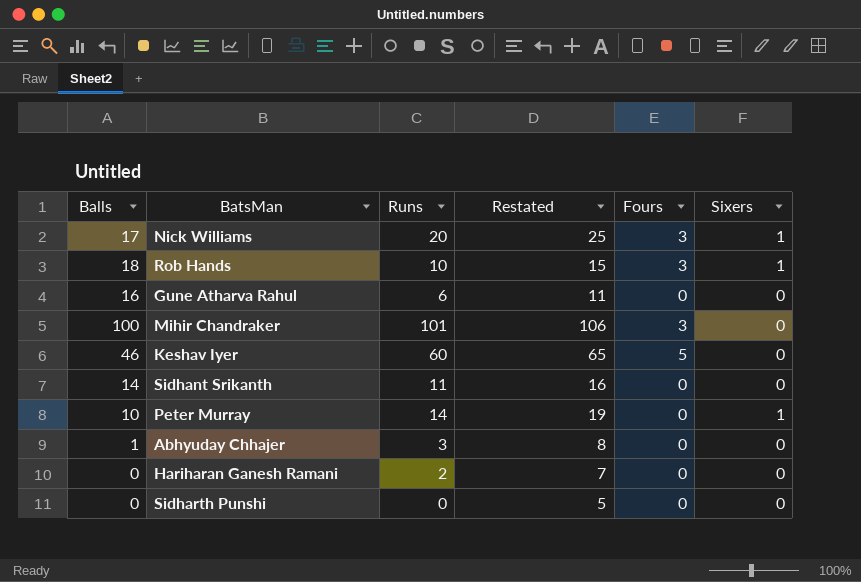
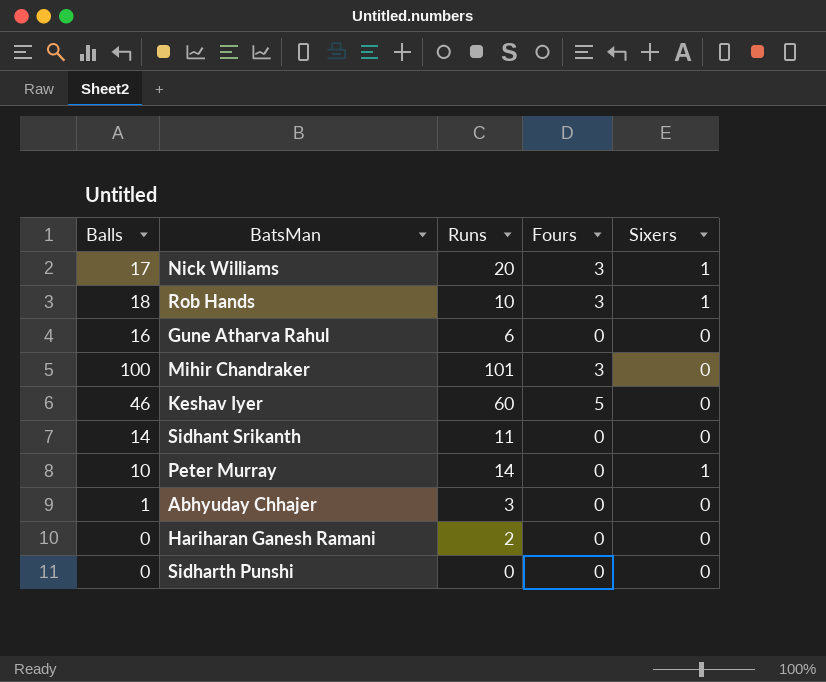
column Restated | formula: [Runs] + 5 -> none

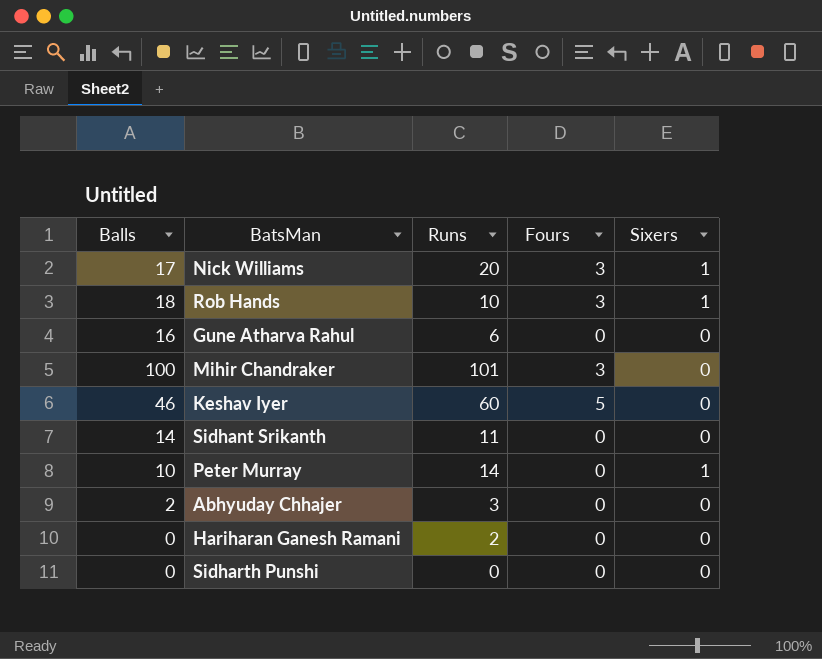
Abhyuday Chhajer | Balls: 1 -> 2

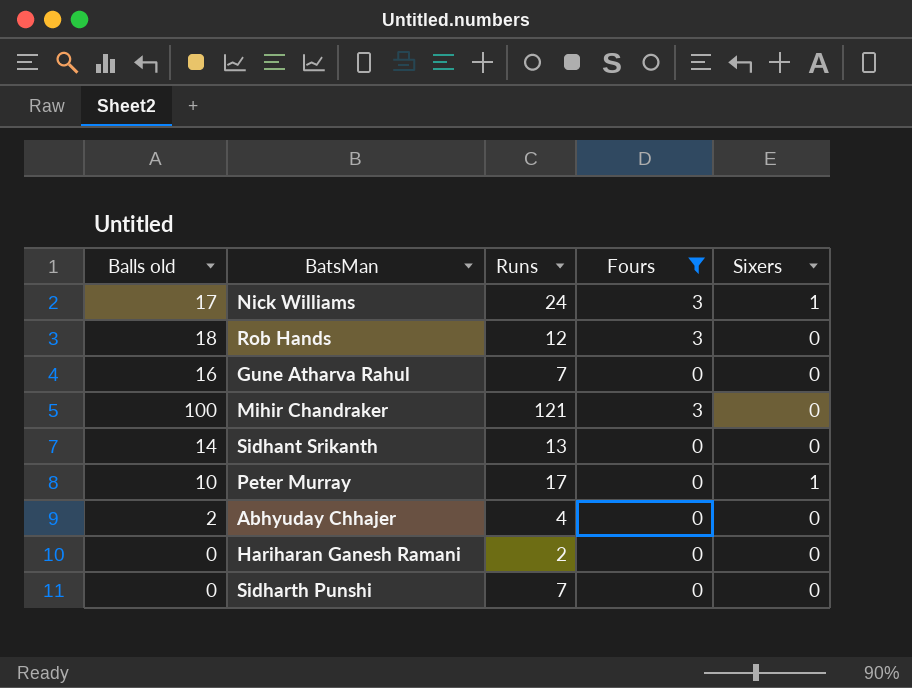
filter: none -> Fours != 5
column name: Balls -> Balls old
Nick Williams | Runs: 20 -> 24
Rob Hands | Runs: 10 -> 12
Rob Hands | Sixers: 1 -> 0
Gune Atharva Rahul | Runs: 6 -> 7
Mihir Chandraker | Runs: 101 -> 121
Sidhant Srikanth | Runs: 11 -> 13
Peter Murray | Runs: 14 -> 17
Abhyuday Chhajer | Runs: 3 -> 4
Sidharth Punshi | Runs: 0 -> 7

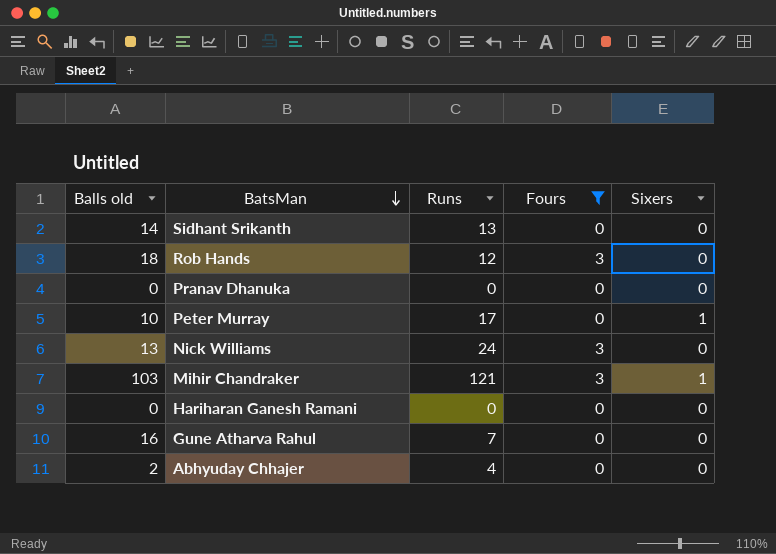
row order: none -> BatsMan descending
row Sidharth Punshi: 0 | 7 | 0 | 0 -> none
row Pranav Dhanuka: none -> 0 | 0 | 0 | 0
Nick Williams | Balls old: 17 -> 13
Nick Williams | Sixers: 1 -> 0
Mihir Chandraker | Balls old: 100 -> 103
Mihir Chandraker | Sixers: 0 -> 1
Hariharan Ganesh Ramani | Runs: 2 -> 0

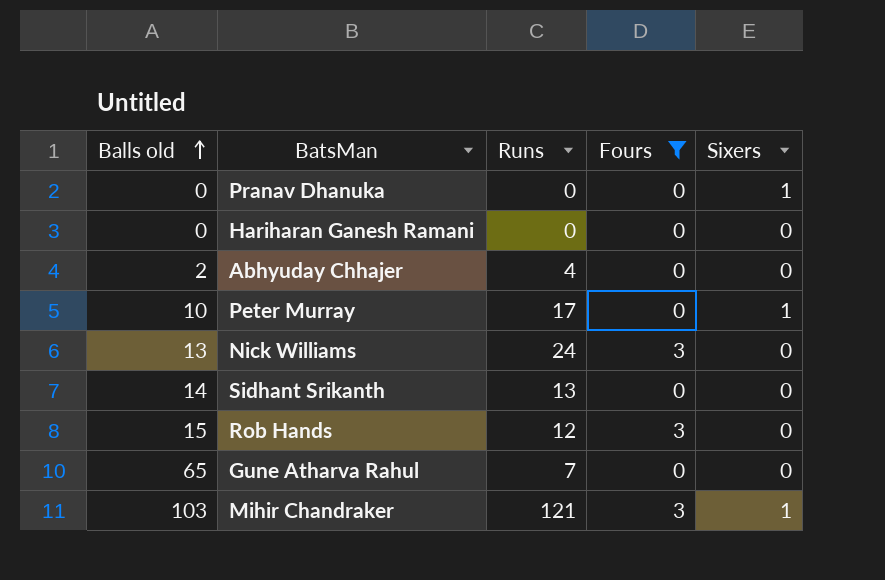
row order: BatsMan descending -> Balls old ascending
Pranav Dhanuka | Sixers: 0 -> 1
Rob Hands | Balls old: 18 -> 15
Gune Atharva Rahul | Balls old: 16 -> 65

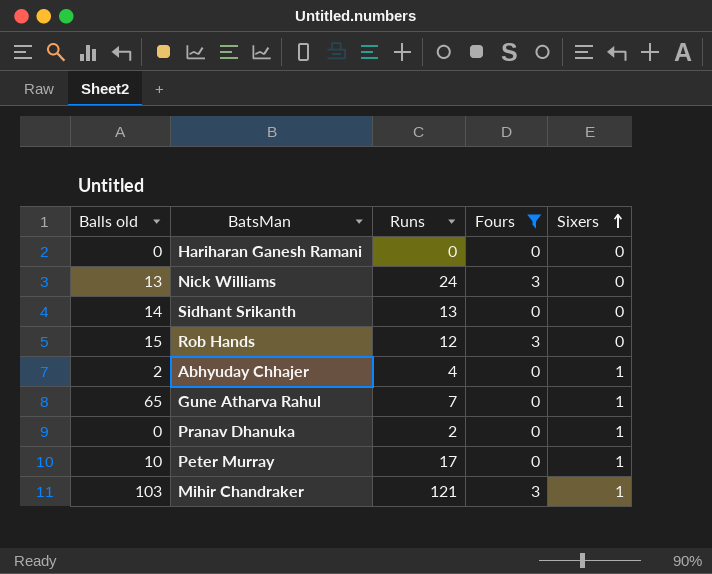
row order: Balls old ascending -> Sixers ascending
Abhyuday Chhajer | Sixers: 0 -> 1
Gune Atharva Rahul | Sixers: 0 -> 1
Pranav Dhanuka | Runs: 0 -> 2

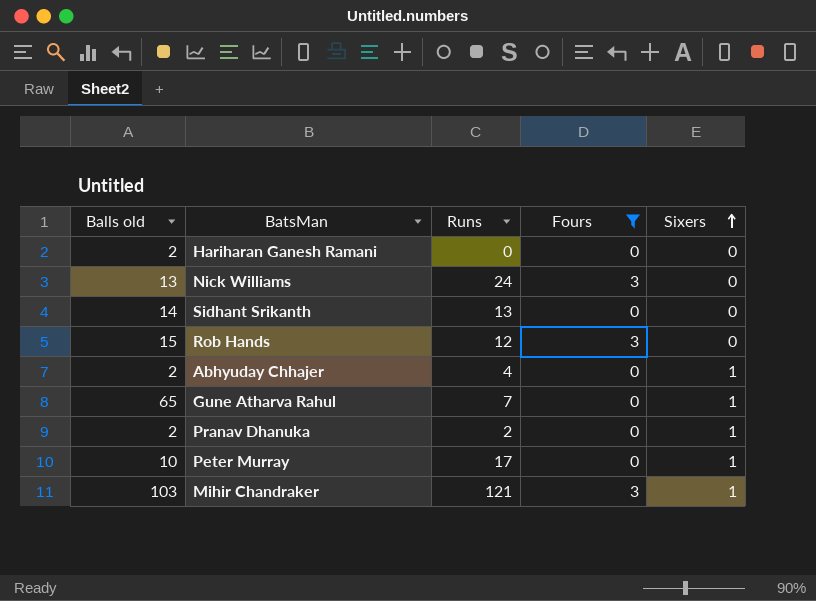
Hariharan Ganesh Ramani | Balls old: 0 -> 2
Pranav Dhanuka | Balls old: 0 -> 2

